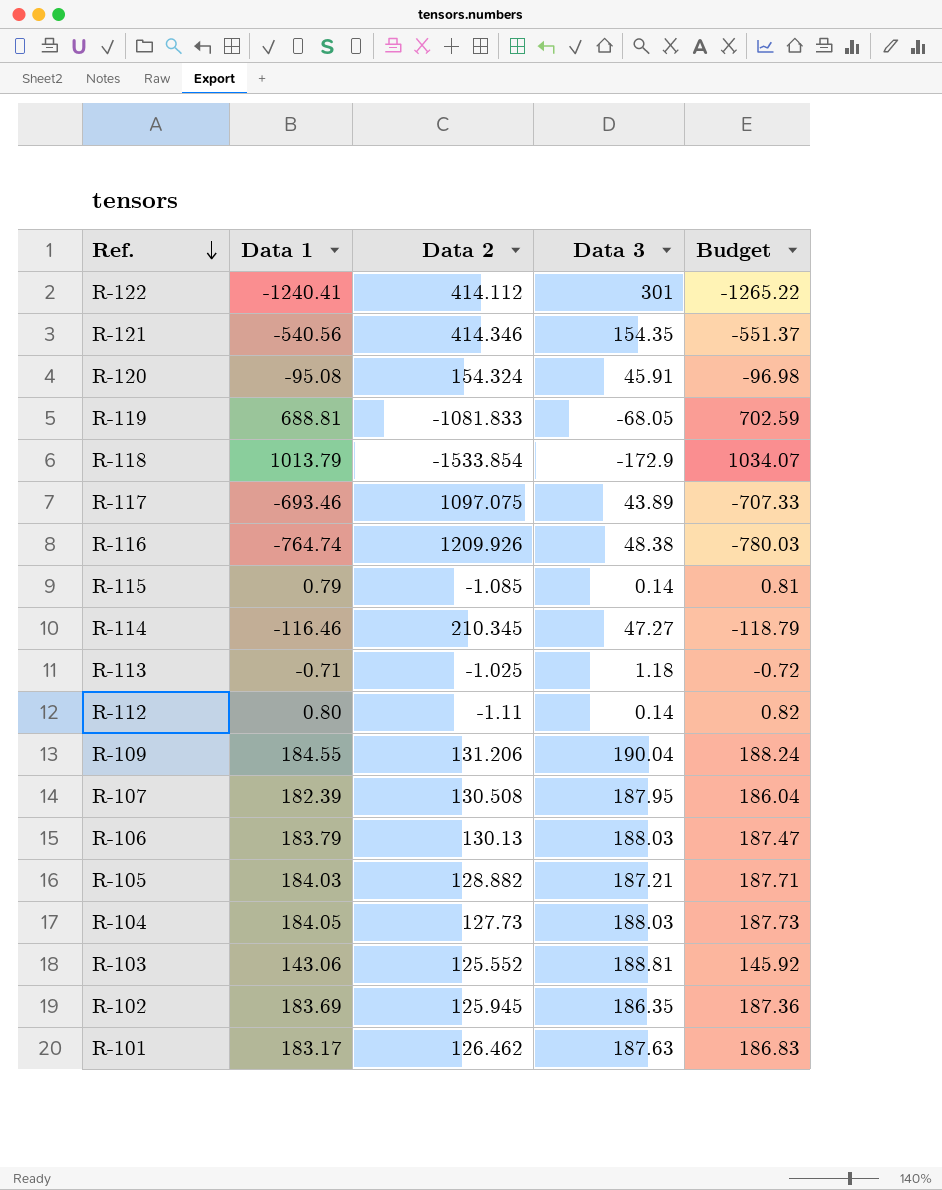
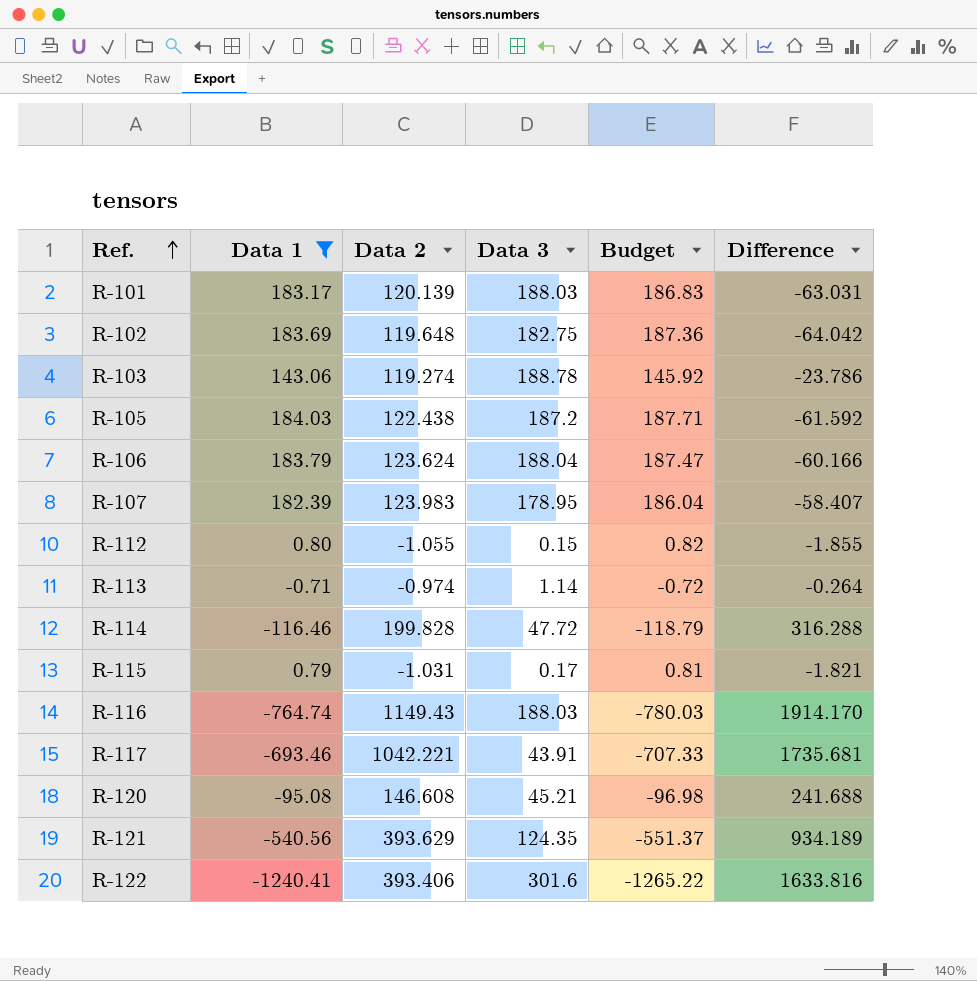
filter: none -> Data 1 <= 184.03
row order: Ref. descending -> Ref. ascending
column Difference | formula: none -> [Data 2] - [Data 1]
R-101 | Data 2: 126.462 -> 120.139
R-101 | Data 3: 187.63 -> 188.03
R-102 | Data 2: 125.945 -> 119.648
R-102 | Data 3: 186.35 -> 182.75
R-103 | Data 2: 125.552 -> 119.274
R-103 | Data 3: 188.81 -> 188.78
R-105 | Data 2: 128.882 -> 122.438
R-105 | Data 3: 187.21 -> 187.2
R-106 | Data 2: 130.13 -> 123.624
R-106 | Data 3: 188.03 -> 188.04
R-107 | Data 2: 130.508 -> 123.983
R-107 | Data 3: 187.95 -> 178.95
R-112 | Data 2: -1.11 -> -1.055
R-112 | Data 3: 0.14 -> 0.15
R-113 | Data 2: -1.025 -> -0.974
R-113 | Data 3: 1.18 -> 1.14
R-114 | Data 2: 210.345 -> 199.828
R-114 | Data 3: 47.27 -> 47.72
R-115 | Data 2: -1.085 -> -1.031
R-115 | Data 3: 0.14 -> 0.17
R-116 | Data 2: 1209.926 -> 1149.43
R-116 | Data 3: 48.38 -> 188.03
R-117 | Data 2: 1097.075 -> 1042.221
R-117 | Data 3: 43.89 -> 43.91
R-120 | Data 2: 154.324 -> 146.608
R-120 | Data 3: 45.91 -> 45.21
R-121 | Data 2: 414.346 -> 393.629
R-121 | Data 3: 154.35 -> 124.35
R-122 | Data 2: 414.112 -> 393.406
R-122 | Data 3: 301 -> 301.6

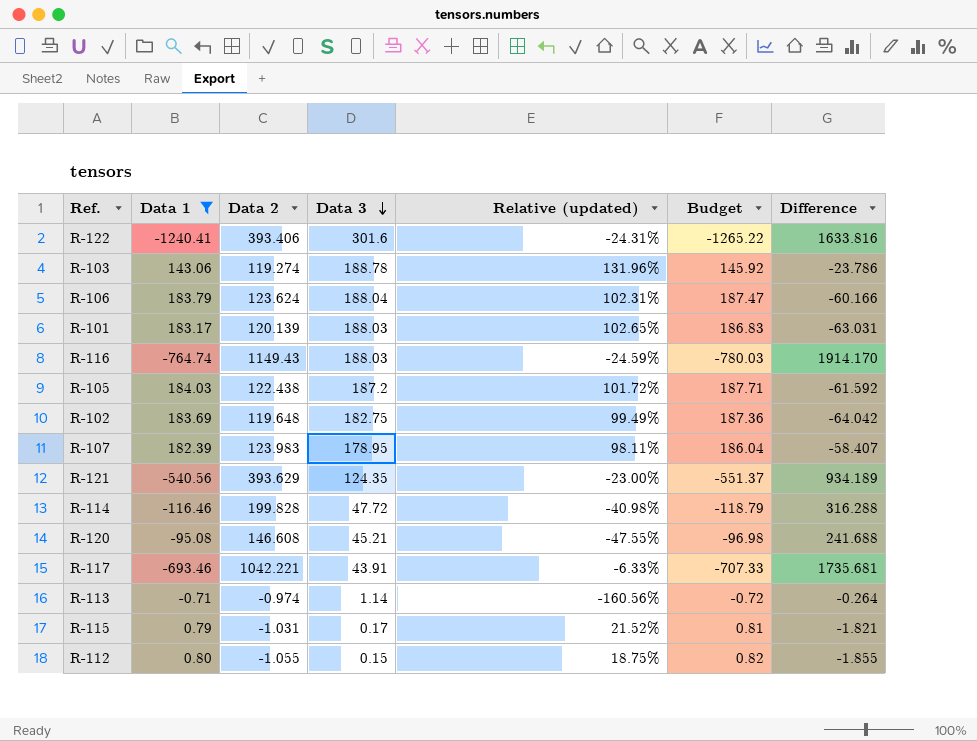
row order: Ref. ascending -> Data 3 descending
column Relative (updated) | formula: none -> [Data 3] / [Data 1]

